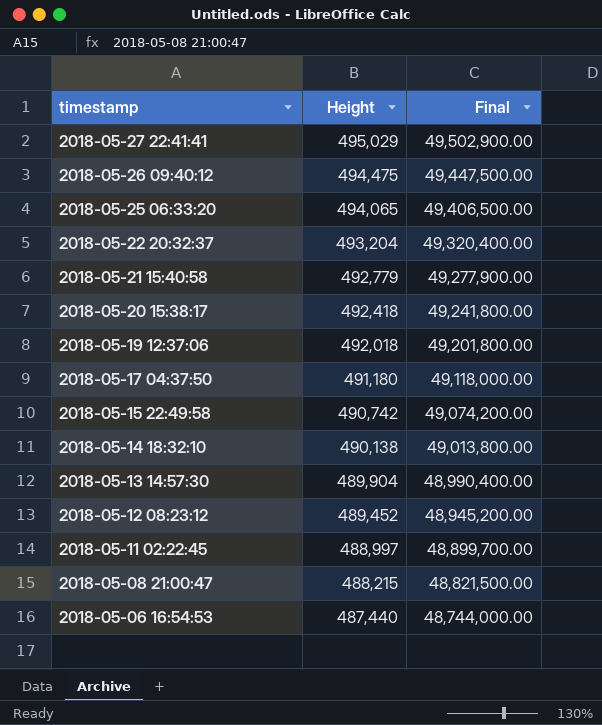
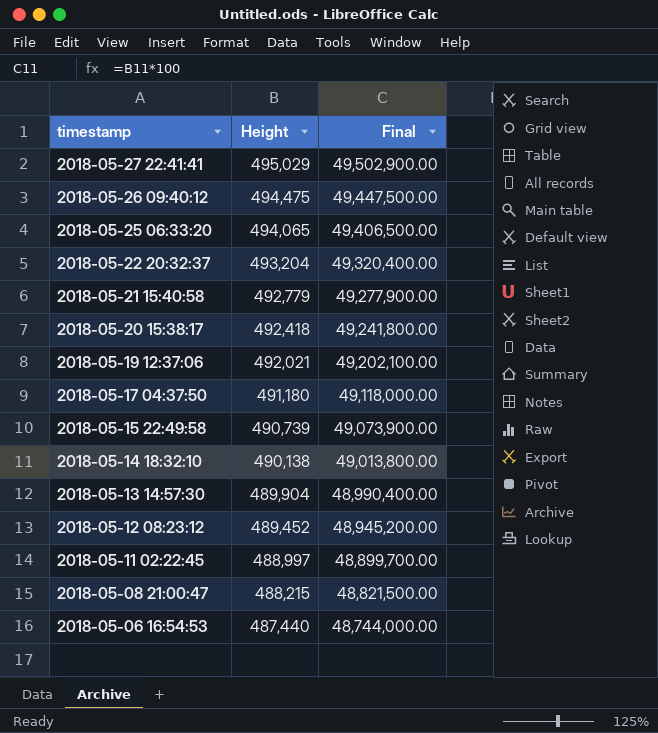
2018-05-19 12:37:06 | Height: 492,018 -> 492,021
2018-05-19 12:37:06 | Final: 49,201,800.00 -> 49,202,100.00
2018-05-15 22:49:58 | Height: 490,742 -> 490,739
2018-05-15 22:49:58 | Final: 49,074,200.00 -> 49,073,900.00

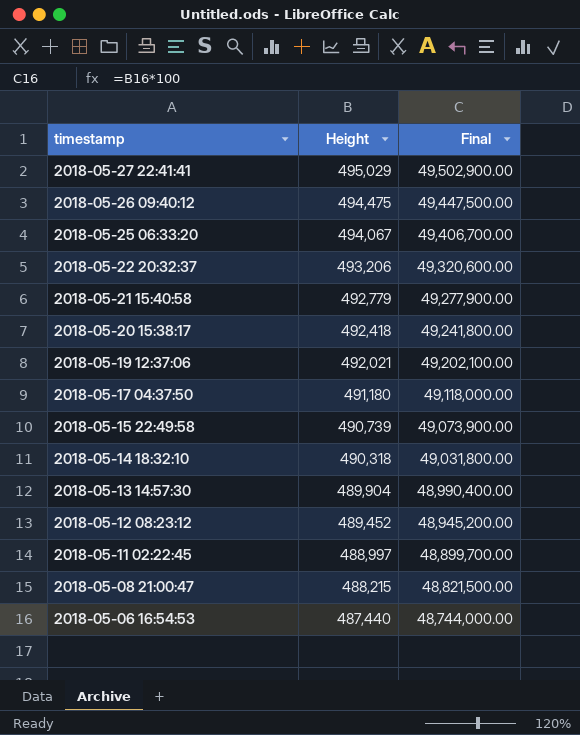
2018-05-25 06:33:20 | Height: 494,065 -> 494,067
2018-05-25 06:33:20 | Final: 49,406,500.00 -> 49,406,700.00
2018-05-22 20:32:37 | Height: 493,204 -> 493,206
2018-05-22 20:32:37 | Final: 49,320,400.00 -> 49,320,600.00
2018-05-14 18:32:10 | Height: 490,138 -> 490,318
2018-05-14 18:32:10 | Final: 49,013,800.00 -> 49,031,800.00

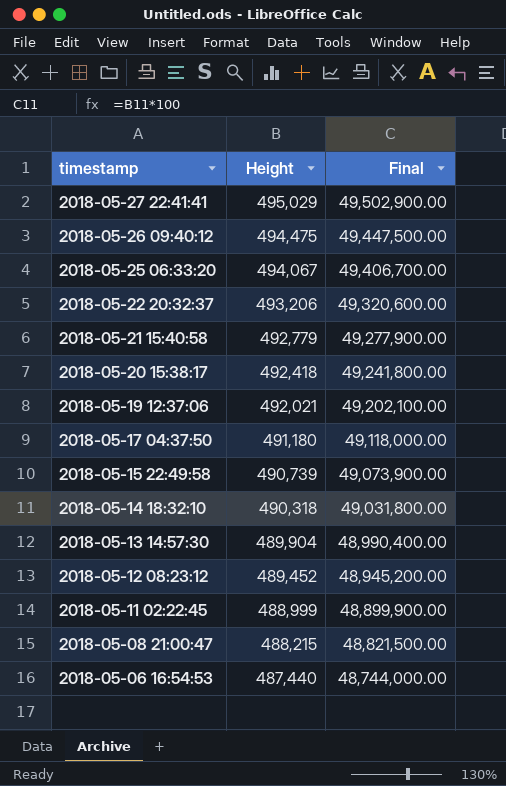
2018-05-11 02:22:45 | Height: 488,997 -> 488,999
2018-05-11 02:22:45 | Final: 48,899,700.00 -> 48,899,900.00

